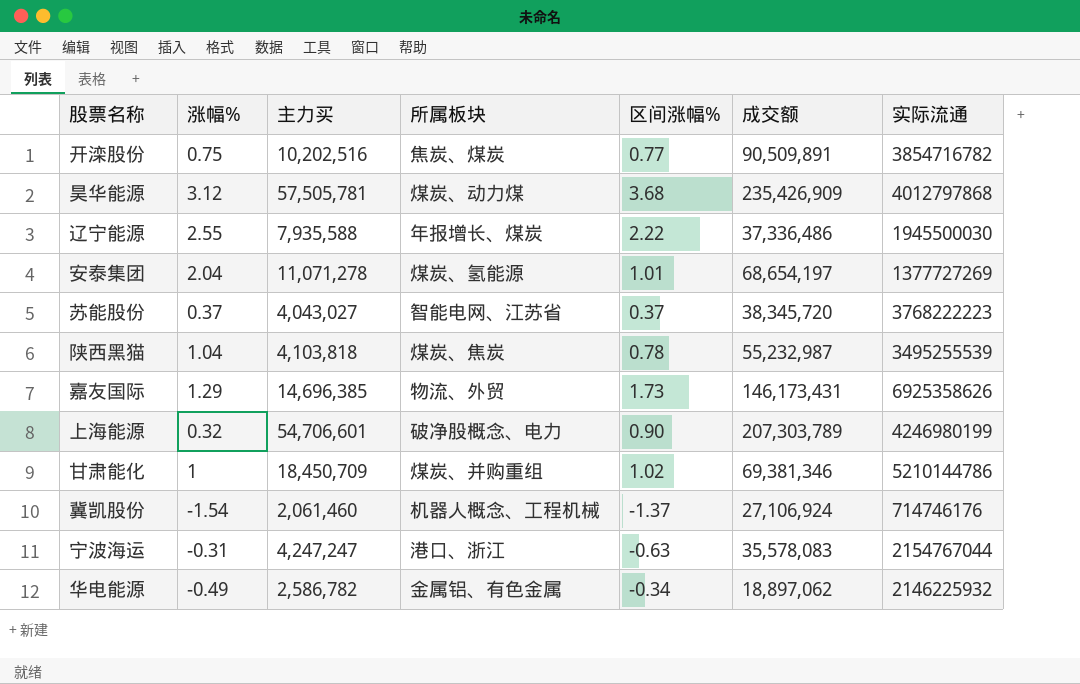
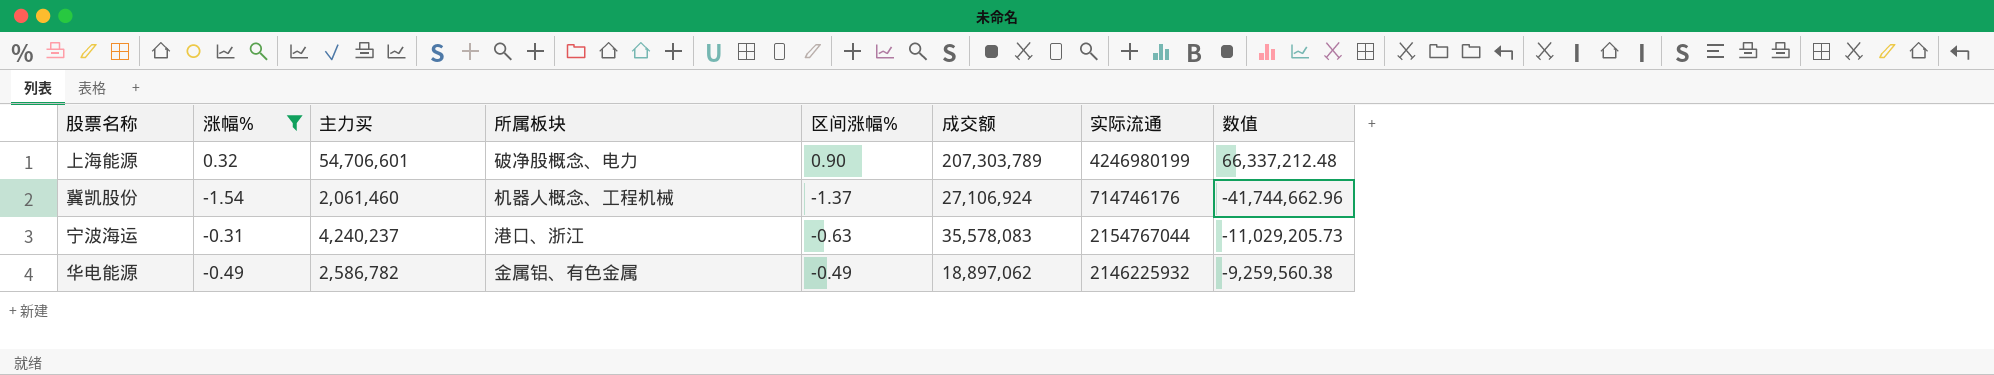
filter: none -> 涨幅% <= 0.32
column 数值 | formula: none -> [涨幅%] * [成交额]
宁波海运 | 主力买: 4,247,247 -> 4,240,237
华电能源 | 区间涨幅%: -0.34 -> -0.49

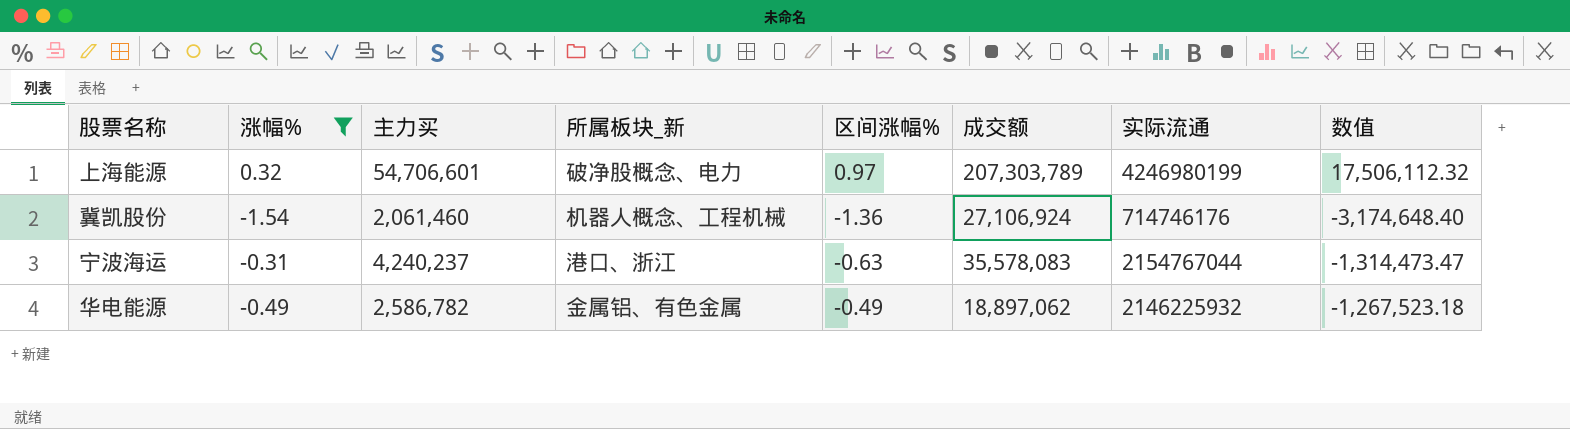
column name: 所属板块 -> 所属板块_新
column 数值 | formula: [涨幅%] * [成交额] -> [涨幅%] * [主力买]
上海能源 | 区间涨幅%: 0.90 -> 0.97
冀凯股份 | 区间涨幅%: -1.37 -> -1.36

